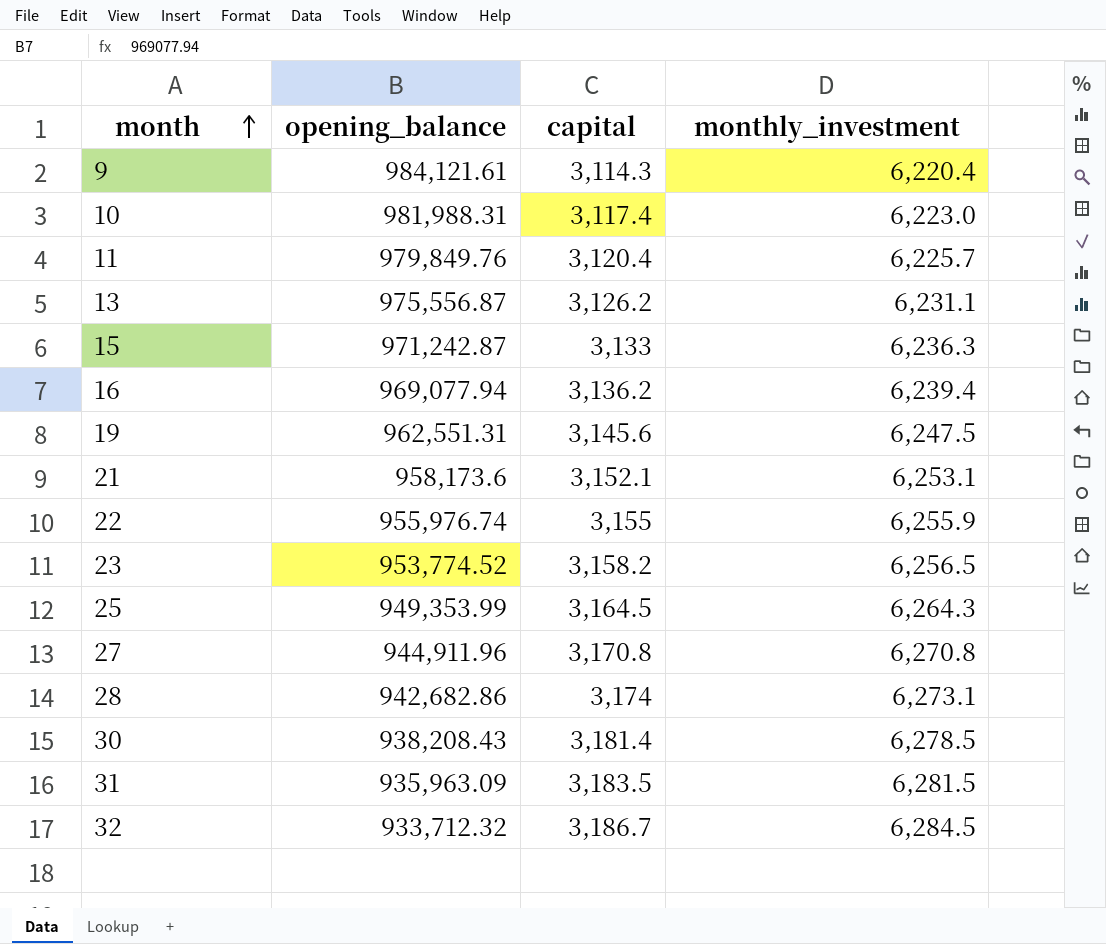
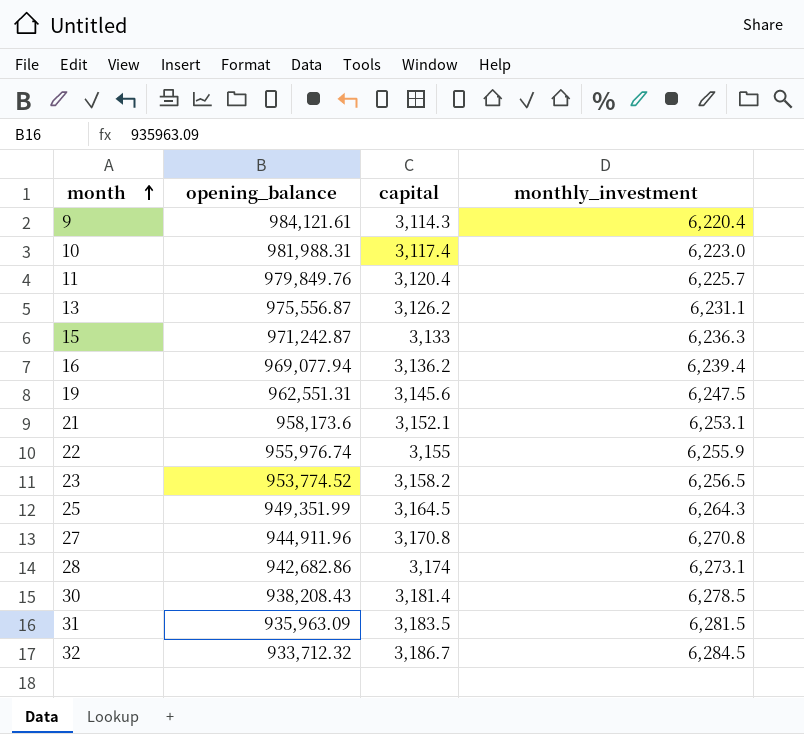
25 | opening_balance: 949,353.99 -> 949,351.99

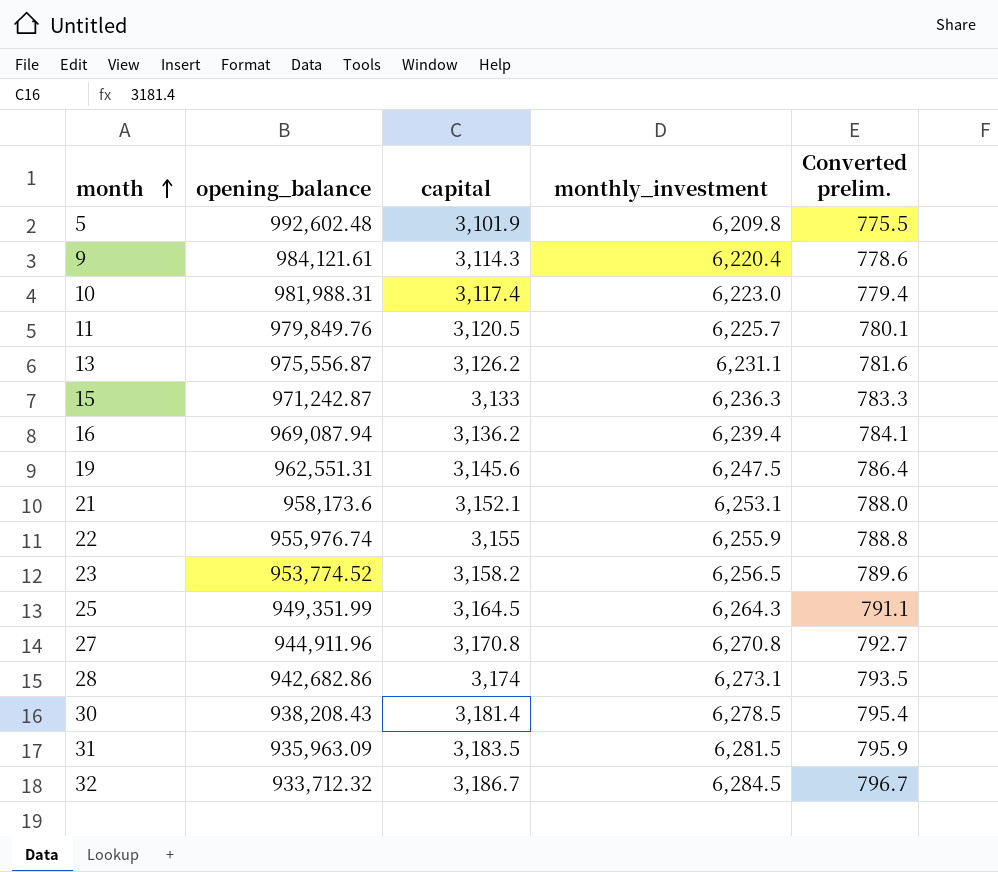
column Converted prelim. | formula: none -> [capital] * 0.25
row 5: none -> 992,602.48 | 3,101.9 | 6,209.8 | 775.5
11 | capital: 3,120.4 -> 3,120.5
16 | opening_balance: 969,077.94 -> 969,087.94

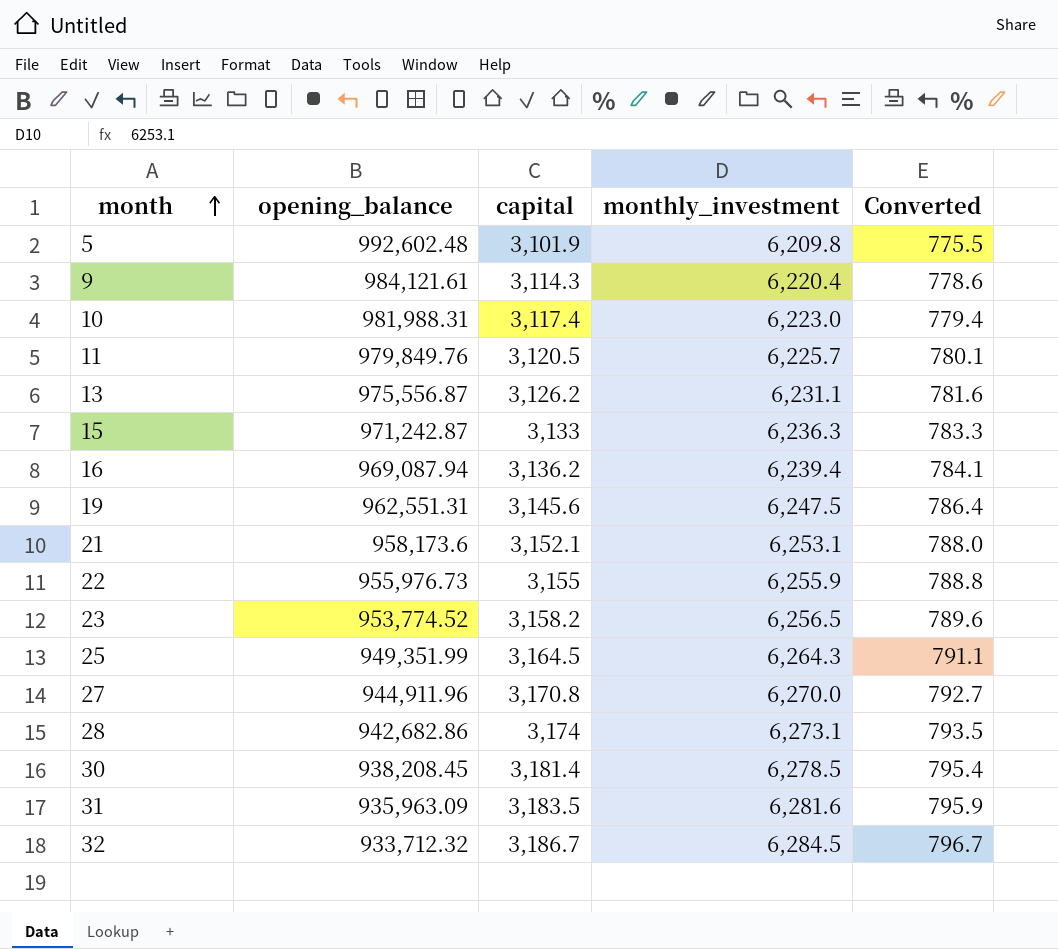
column name: Converted prelim. -> Converted
22 | opening_balance: 955,976.74 -> 955,976.73
27 | monthly_investment: 6,270.8 -> 6,270.0
30 | opening_balance: 938,208.43 -> 938,208.45
31 | monthly_investment: 6,281.5 -> 6,281.6

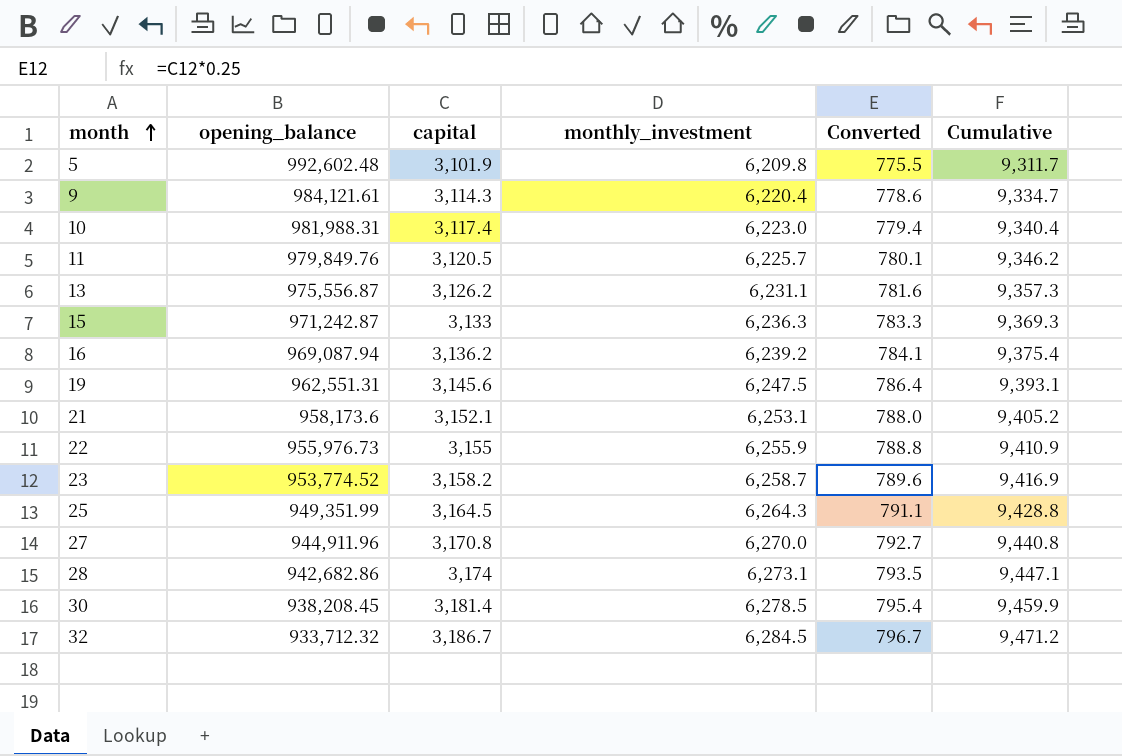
column Cumulative | formula: none -> [capital] + [monthly_investment]
row 31: 935,963.09 | 3,183.5 | 6,281.6 | 795.9 -> none
16 | monthly_investment: 6,239.4 -> 6,239.2
23 | monthly_investment: 6,256.5 -> 6,258.7

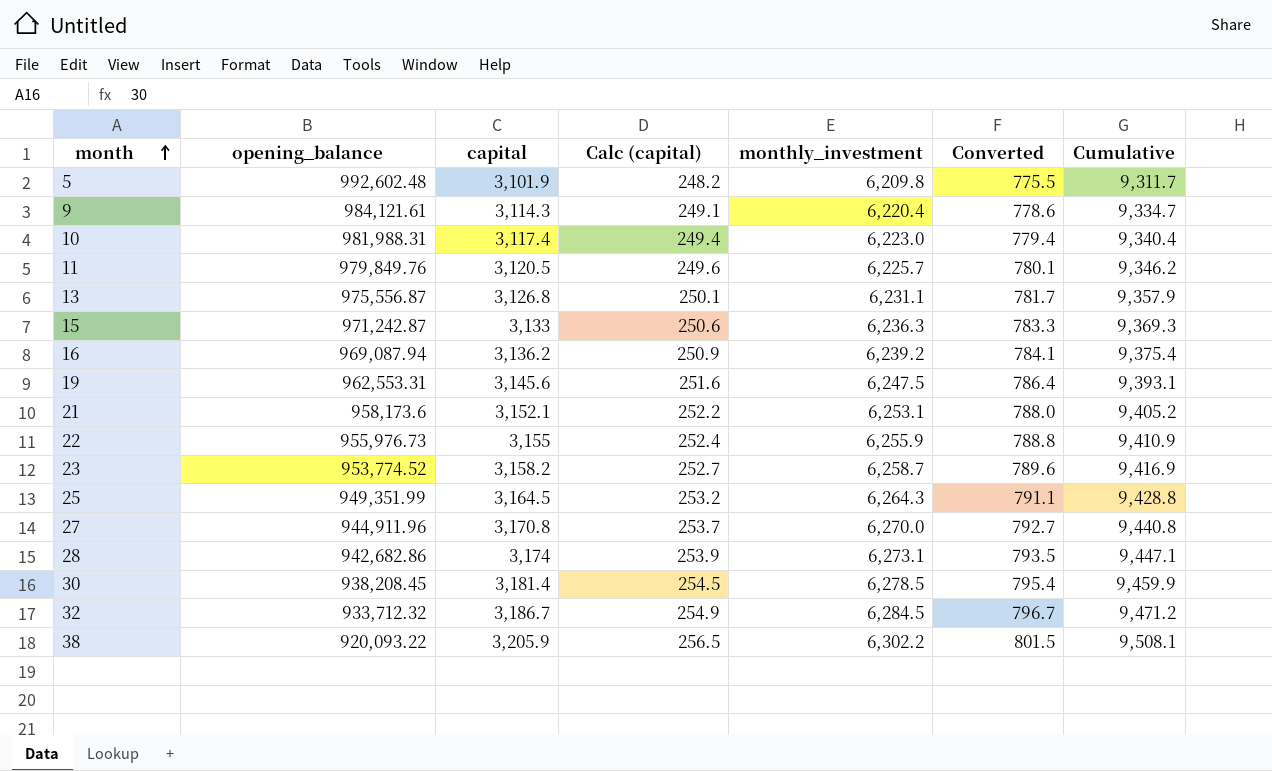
column Calc (capital) | formula: none -> [capital] * 0.08
13 | capital: 3,126.2 -> 3,126.8
13 | Converted: 781.6 -> 781.7
13 | Cumulative: 9,357.3 -> 9,357.9
19 | opening_balance: 962,551.31 -> 962,553.31
row 38: none -> 920,093.22 | 3,205.9 | 256.5 | 6,302.2 | 801.5 | 9,508.1

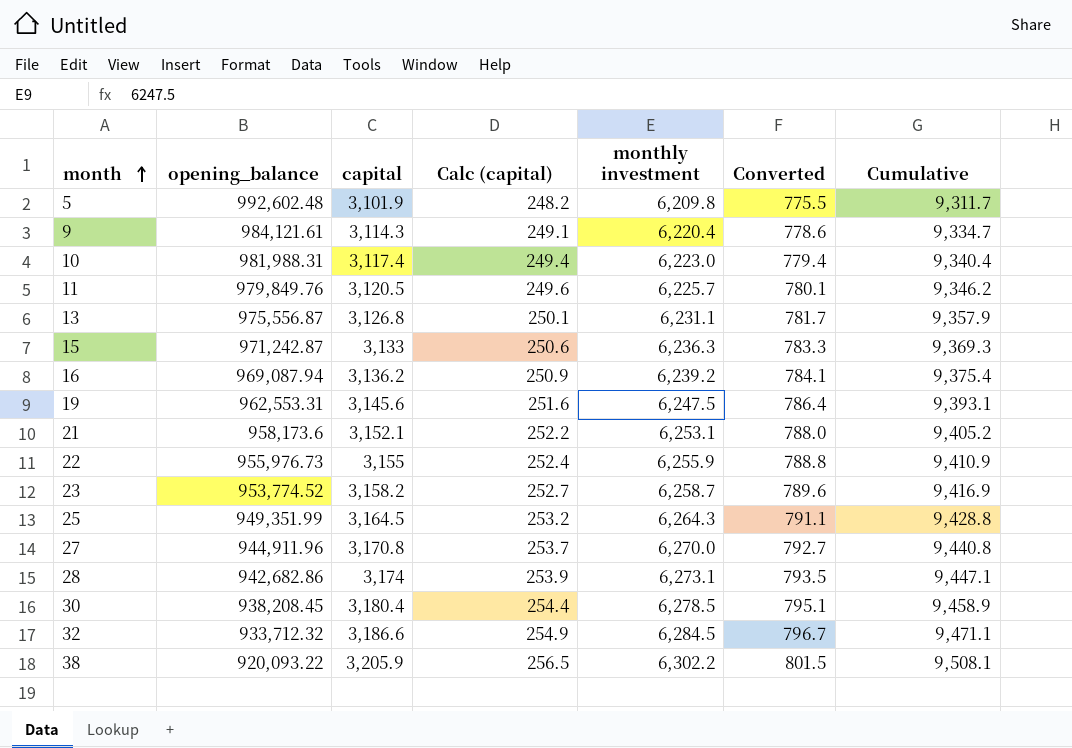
column name: monthly_investment -> monthly investment
30 | capital: 3,181.4 -> 3,180.4
30 | Calc (capital): 254.5 -> 254.4
30 | Converted: 795.4 -> 795.1
30 | Cumulative: 9,459.9 -> 9,458.9
32 | capital: 3,186.7 -> 3,186.6
32 | Cumulative: 9,471.2 -> 9,471.1

